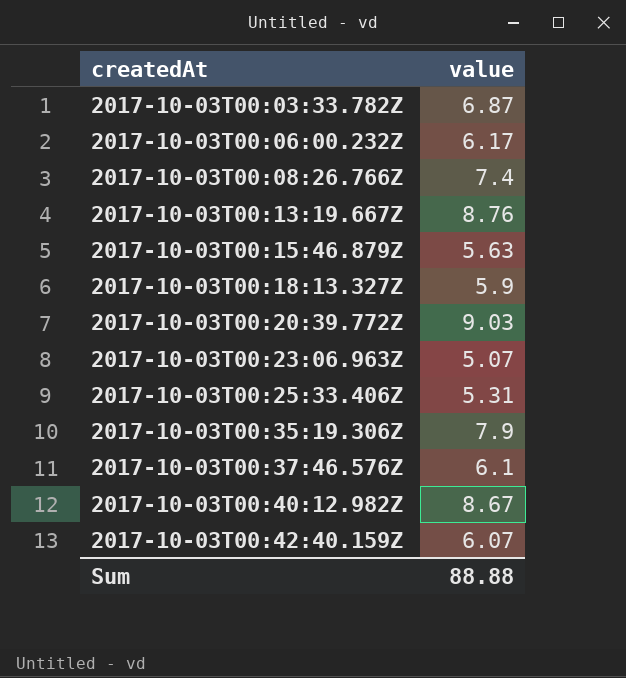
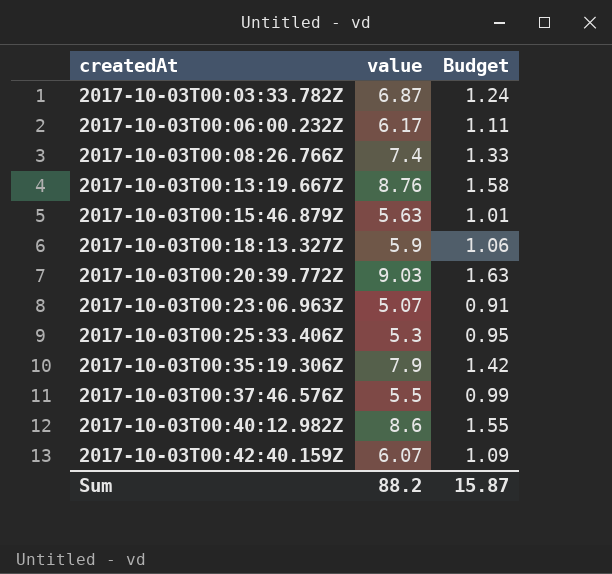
column Budget | formula: none -> [value] * 0.18
2017-10-03T00:25:33.406Z | value: 5.31 -> 5.3
2017-10-03T00:37:46.576Z | value: 6.1 -> 5.5
2017-10-03T00:40:12.982Z | value: 8.67 -> 8.6
Sum | value: 88.88 -> 88.2

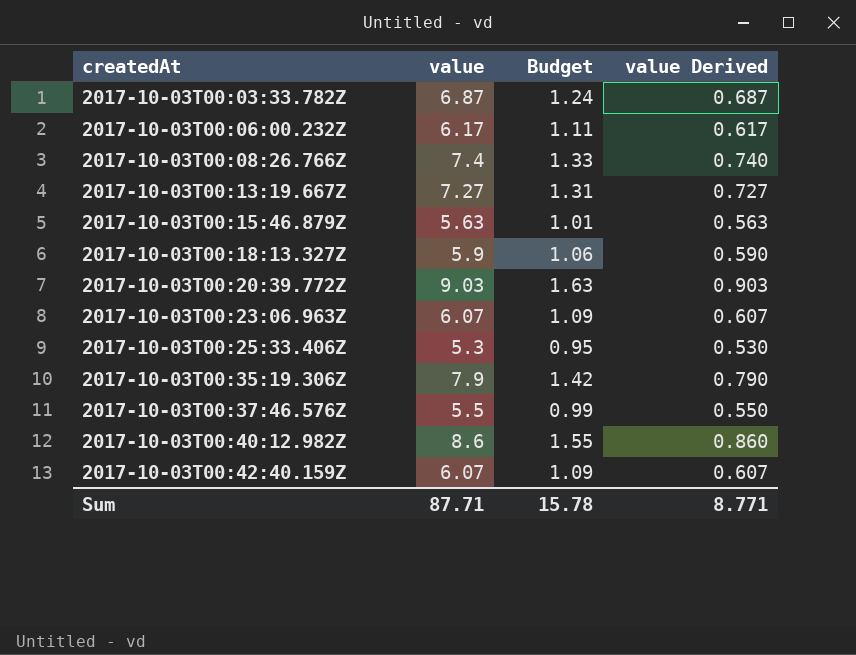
column value Derived | formula: none -> [value] * 0.1
2017-10-03T00:13:19.667Z | value: 8.76 -> 7.27
2017-10-03T00:13:19.667Z | Budget: 1.58 -> 1.31
2017-10-03T00:23:06.963Z | value: 5.07 -> 6.07
2017-10-03T00:23:06.963Z | Budget: 0.91 -> 1.09
Sum | value: 88.2 -> 87.71
Sum | Budget: 15.87 -> 15.78

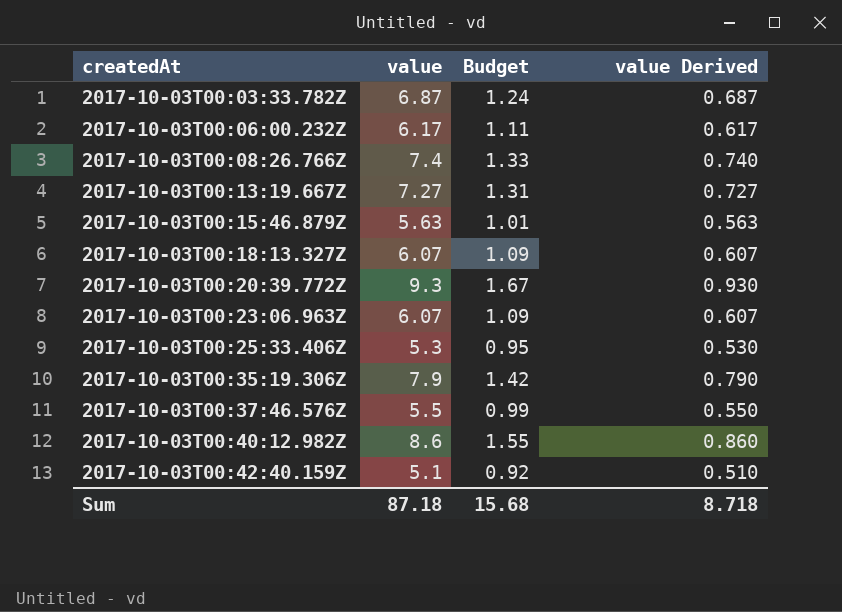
2017-10-03T00:18:13.327Z | value: 5.9 -> 6.07
2017-10-03T00:18:13.327Z | Budget: 1.06 -> 1.09
2017-10-03T00:18:13.327Z | value Derived: 0.590 -> 0.607
2017-10-03T00:20:39.772Z | value: 9.03 -> 9.3
2017-10-03T00:20:39.772Z | Budget: 1.63 -> 1.67
2017-10-03T00:20:39.772Z | value Derived: 0.903 -> 0.930
2017-10-03T00:42:40.159Z | value: 6.07 -> 5.1
2017-10-03T00:42:40.159Z | Budget: 1.09 -> 0.92
2017-10-03T00:42:40.159Z | value Derived: 0.607 -> 0.510
Sum | value: 87.71 -> 87.18
Sum | Budget: 15.78 -> 15.68
Sum | value Derived: 8.771 -> 8.718

